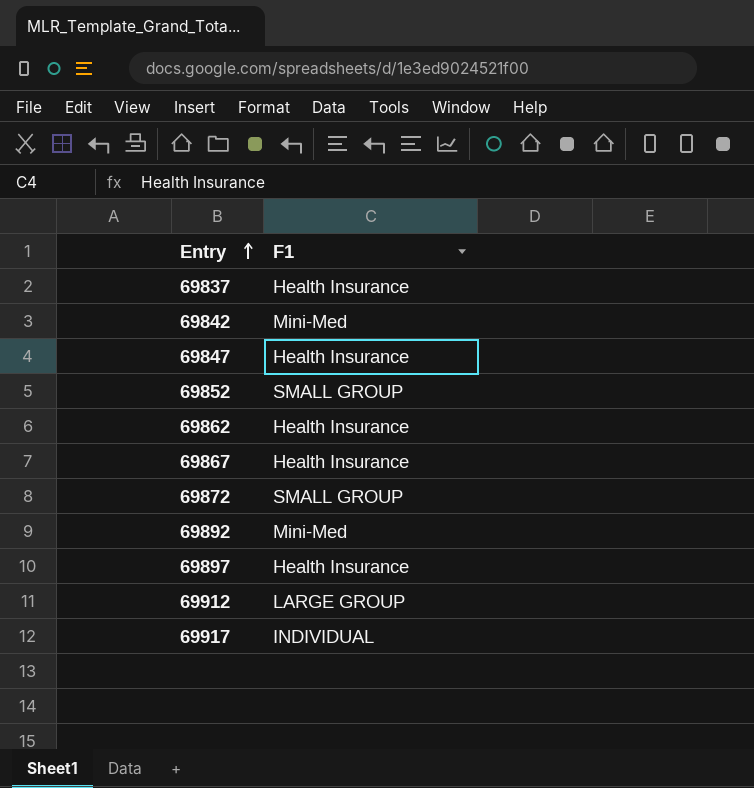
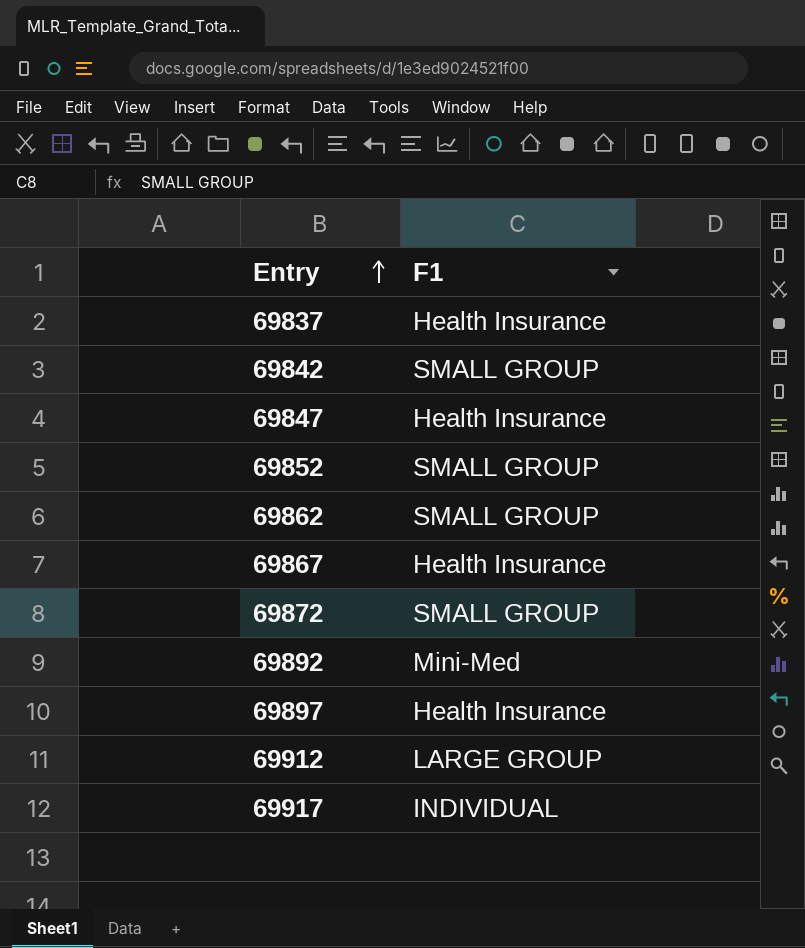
69842 | F1: Mini-Med -> SMALL GROUP
69862 | F1: Health Insurance -> SMALL GROUP

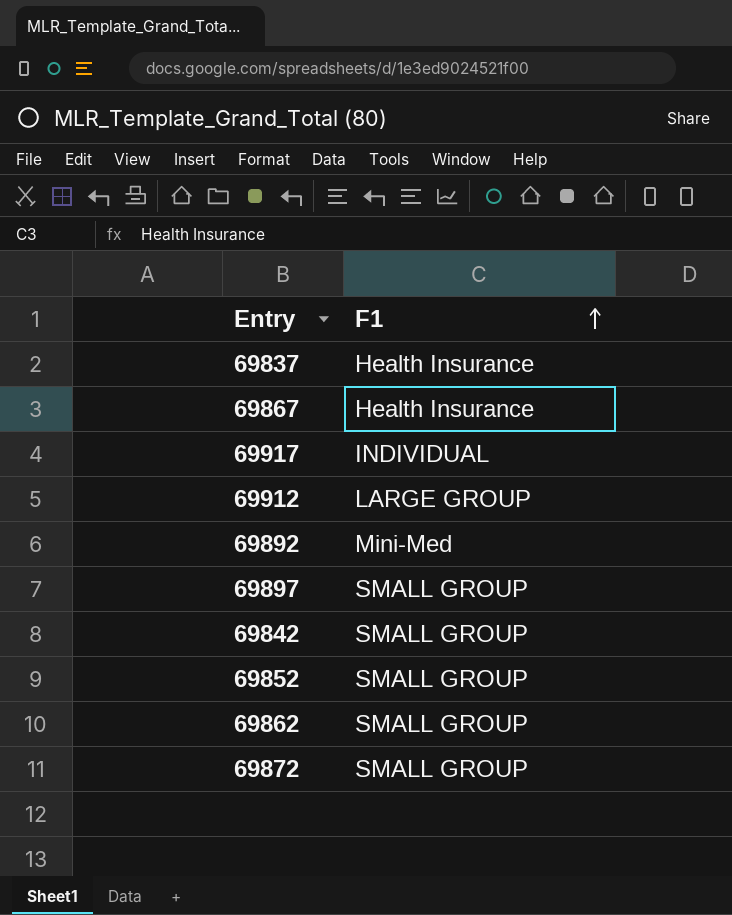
row order: Entry ascending -> F1 ascending
row 69847: Health Insurance -> none
69897 | F1: Health Insurance -> SMALL GROUP

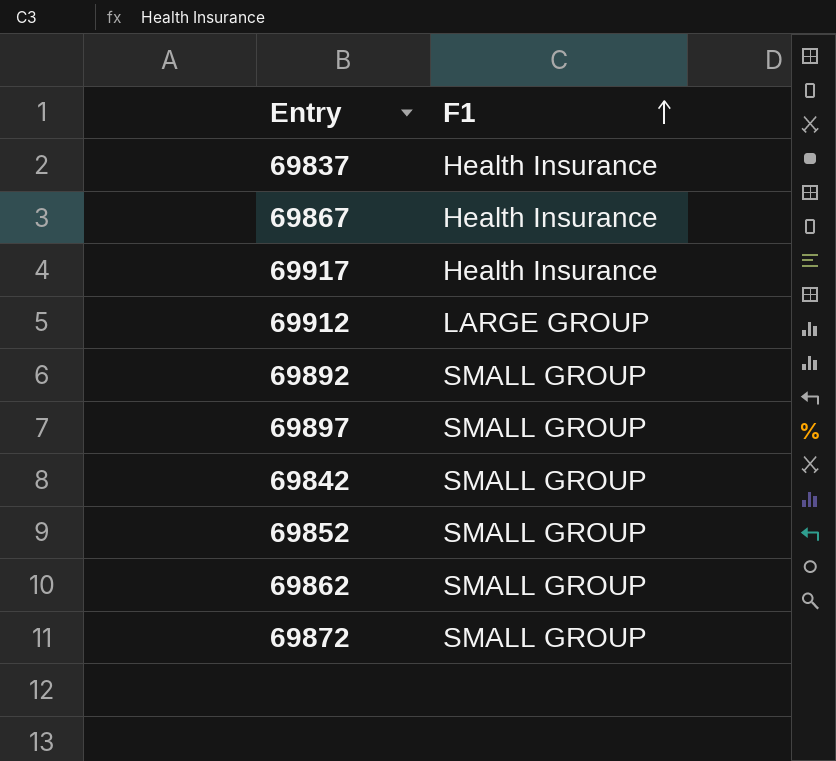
69917 | F1: INDIVIDUAL -> Health Insurance
69892 | F1: Mini-Med -> SMALL GROUP

